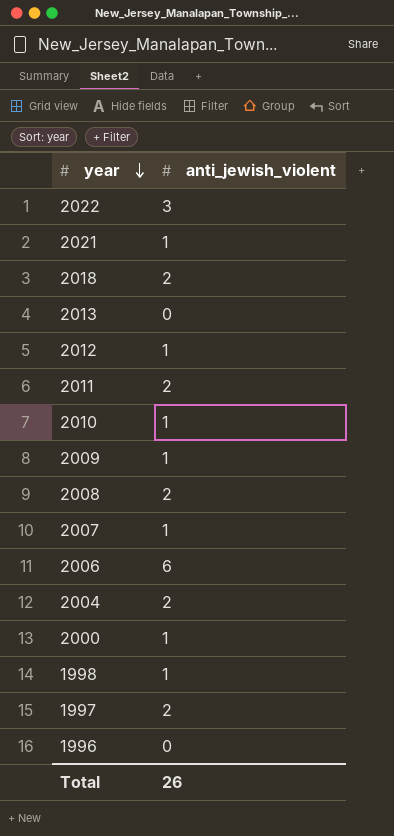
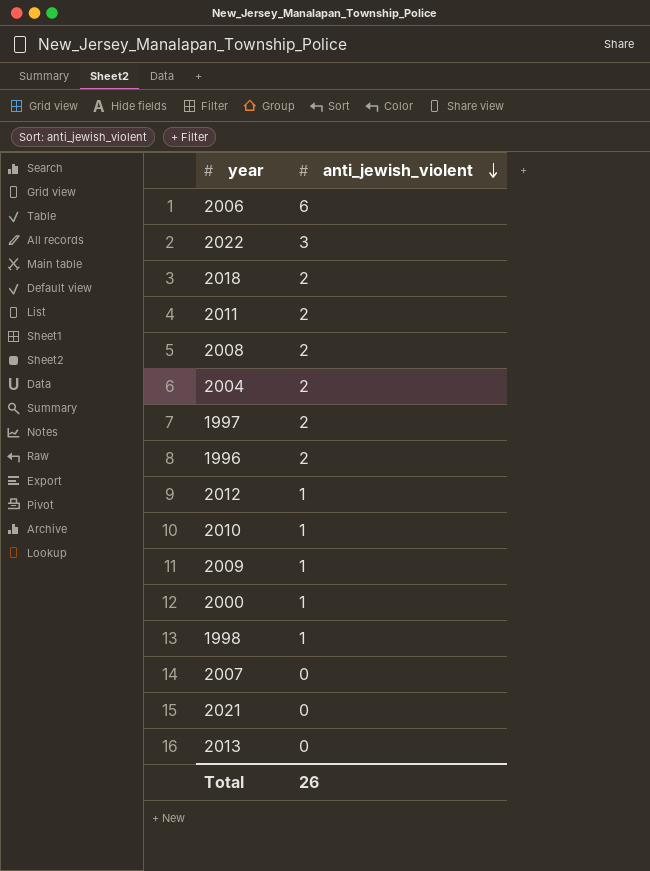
row order: year descending -> anti_jewish_violent descending
1996 | anti_jewish_violent: 0 -> 2
2007 | anti_jewish_violent: 1 -> 0
2021 | anti_jewish_violent: 1 -> 0

